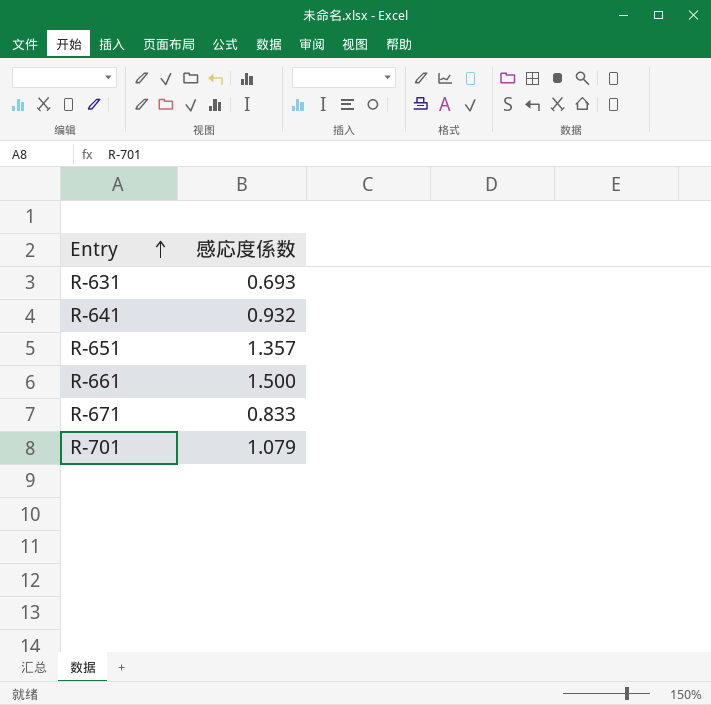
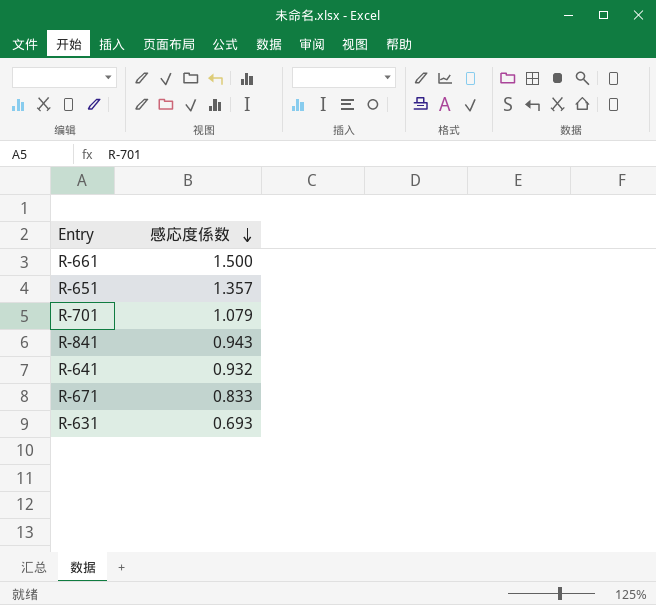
row order: Entry ascending -> 感応度係数 descending
row R-841: none -> 0.943

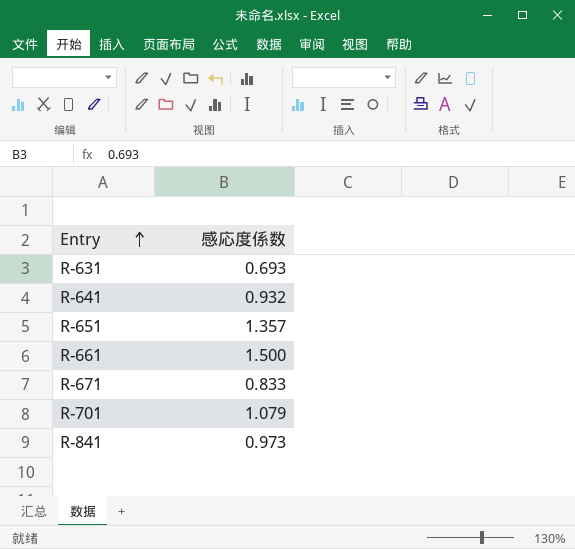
row order: 感応度係数 descending -> Entry ascending
R-841 | 感応度係数: 0.943 -> 0.973

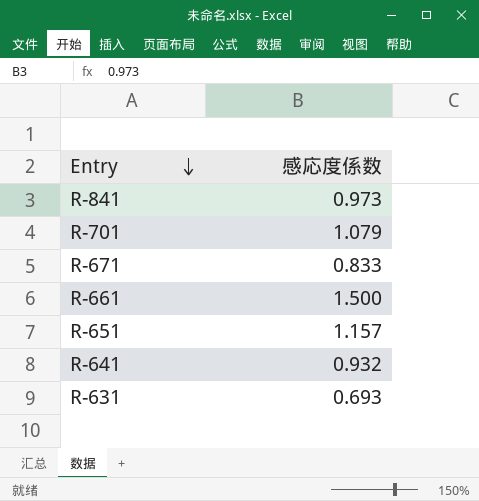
row order: Entry ascending -> Entry descending
R-651 | 感応度係数: 1.357 -> 1.157

